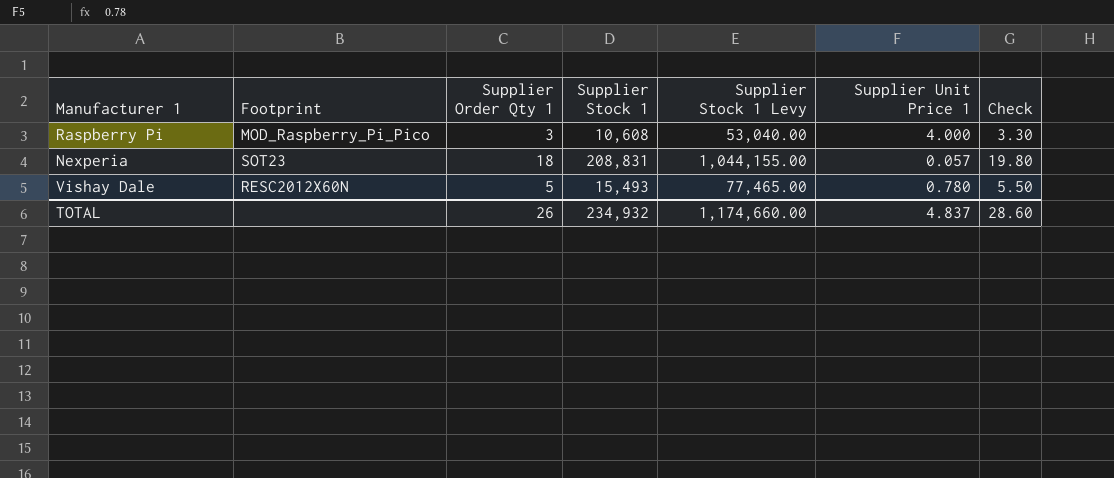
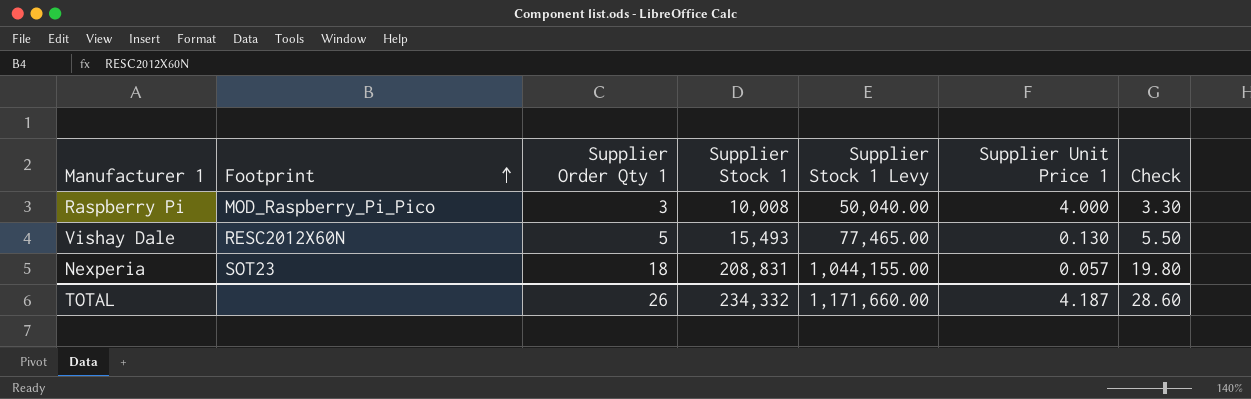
row order: none -> Footprint ascending
Raspberry Pi | Supplier Stock 1: 10,608 -> 10,008
Raspberry Pi | Supplier Stock 1 Levy: 53,040.00 -> 50,040.00
Vishay Dale | Supplier Unit Price 1: 0.780 -> 0.130
TOTAL | Supplier Stock 1: 234,932 -> 234,332
TOTAL | Supplier Stock 1 Levy: 1,174,660.00 -> 1,171,660.00
TOTAL | Supplier Unit Price 1: 4.837 -> 4.187

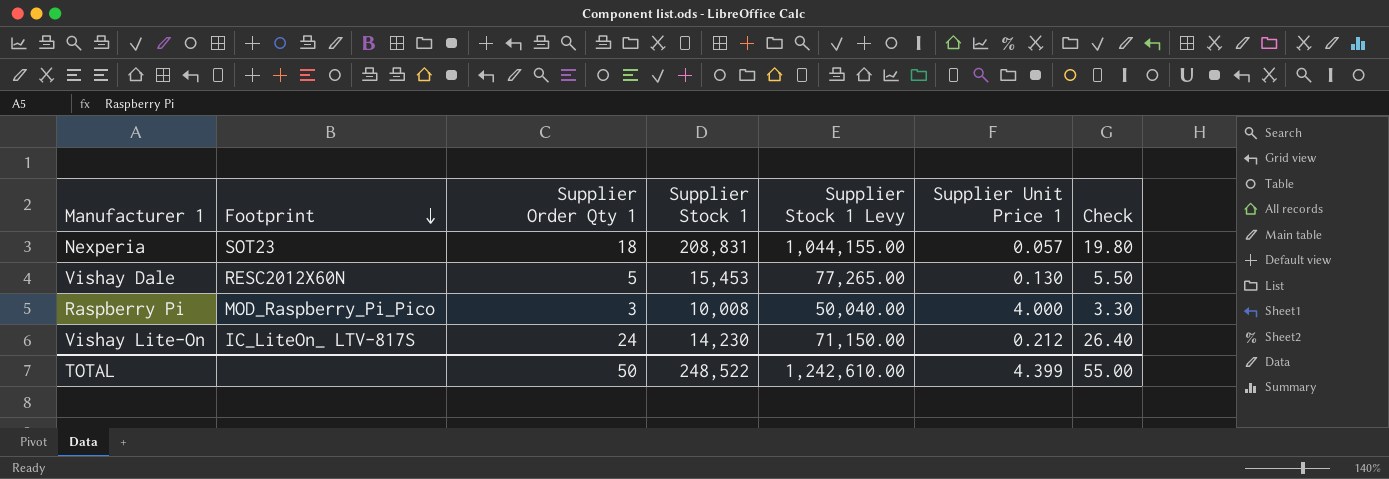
row order: Footprint ascending -> Footprint descending
Vishay Dale | Supplier Stock 1: 15,493 -> 15,453
Vishay Dale | Supplier Stock 1 Levy: 77,465.00 -> 77,265.00
row Vishay Lite-On: none -> IC_LiteOn_ LTV-817S | 24 | 14,230 | 71,150.00 | 0.212 | 26.40
TOTAL | Supplier Order Qty 1: 26 -> 50
TOTAL | Supplier Stock 1: 234,332 -> 248,522
TOTAL | Supplier Stock 1 Levy: 1,171,660.00 -> 1,242,610.00
TOTAL | Supplier Unit Price 1: 4.187 -> 4.399
TOTAL | Check: 28.60 -> 55.00

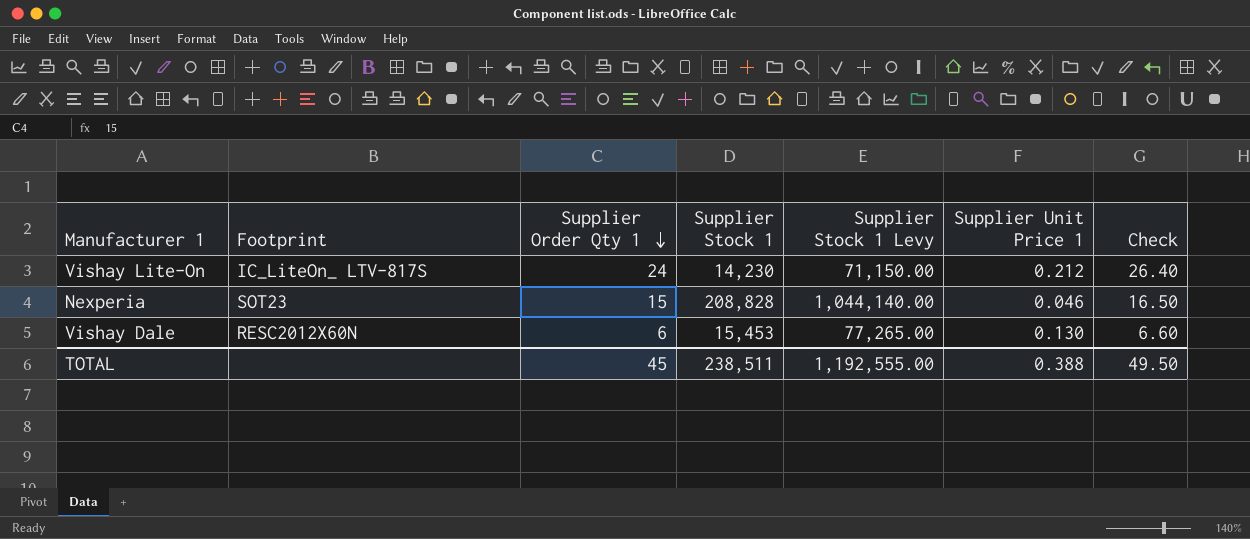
row order: Footprint descending -> Supplier Order Qty 1 descending
row Raspberry Pi: MOD_Raspberry_Pi_Pico | 3 | 10,008 | 50,040.00 | 4.000 | 3.30 -> none
Nexperia | Supplier Order Qty 1: 18 -> 15
Nexperia | Supplier Stock 1: 208,831 -> 208,828
Nexperia | Supplier Stock 1 Levy: 1,044,155.00 -> 1,044,140.00
Nexperia | Supplier Unit Price 1: 0.057 -> 0.046
Nexperia | Check: 19.80 -> 16.50
Vishay Dale | Supplier Order Qty 1: 5 -> 6
Vishay Dale | Check: 5.50 -> 6.60
TOTAL | Supplier Order Qty 1: 50 -> 45
TOTAL | Supplier Stock 1: 248,522 -> 238,511
TOTAL | Supplier Stock 1 Levy: 1,242,610.00 -> 1,192,555.00
TOTAL | Supplier Unit Price 1: 4.399 -> 0.388
TOTAL | Check: 55.00 -> 49.50

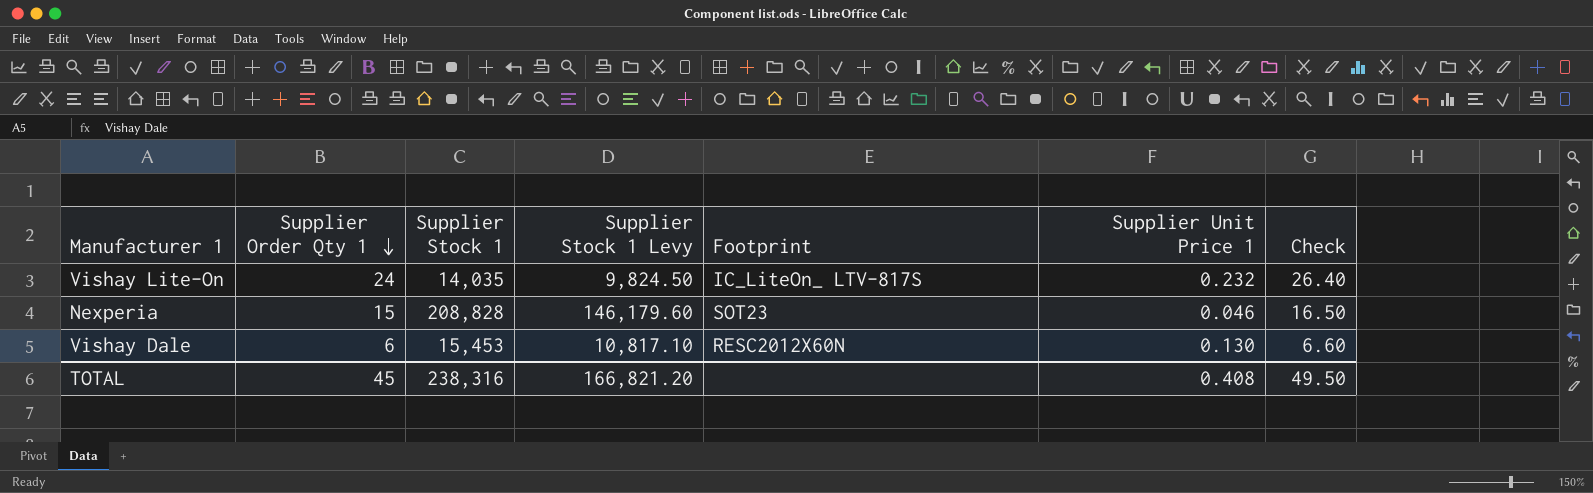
column Supplier Stock 1 Levy | formula: [Supplier Stock 1] * 5 -> [Supplier Stock 1] * 0.7
column Footprint | position: 2 -> 5
Vishay Lite-On | Supplier Stock 1: 14,230 -> 14,035
Vishay Lite-On | Supplier Unit Price 1: 0.212 -> 0.232
TOTAL | Supplier Stock 1: 238,511 -> 238,316
TOTAL | Supplier Stock 1 Levy: 1,192,555.00 -> 166,821.20
TOTAL | Supplier Unit Price 1: 0.388 -> 0.408

